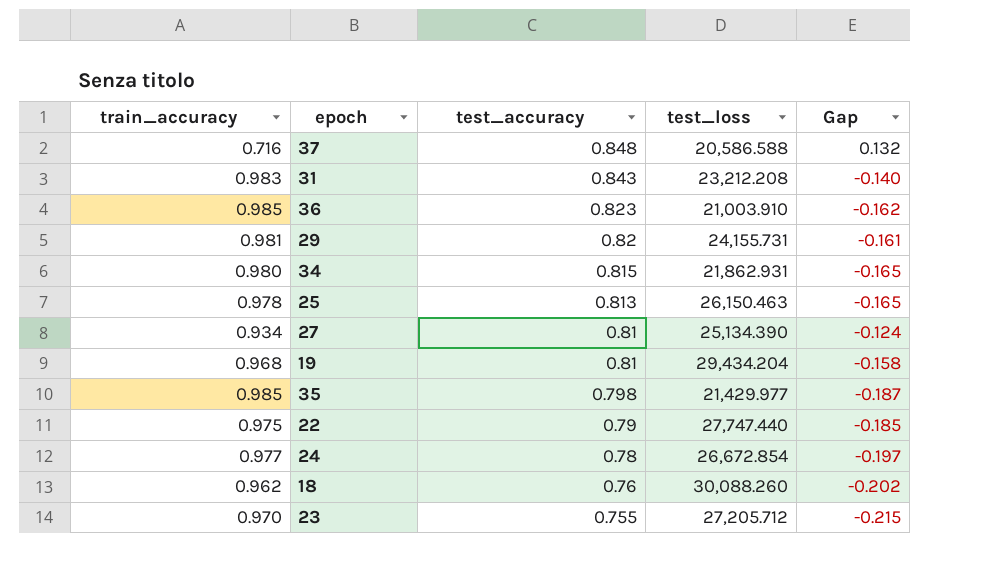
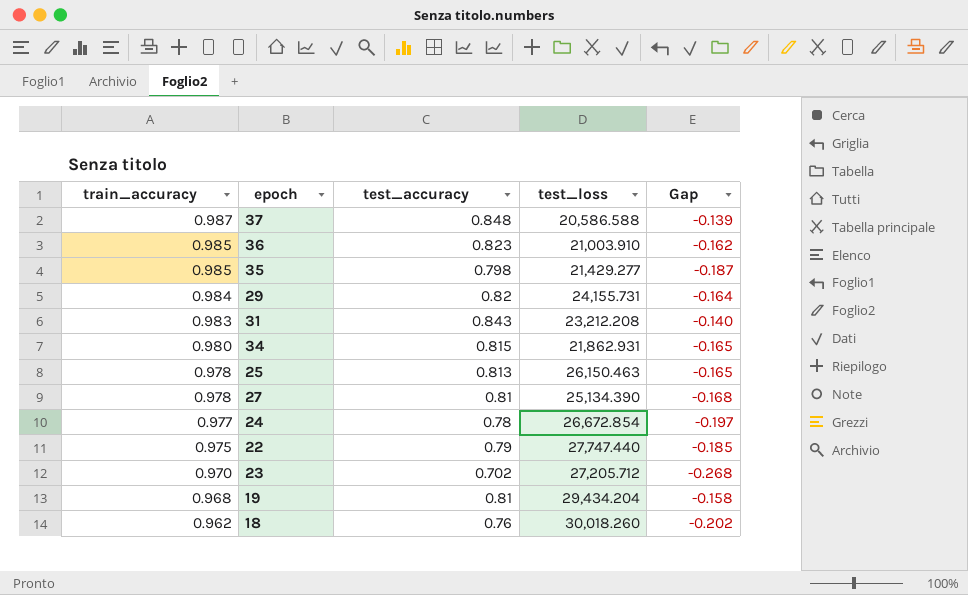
row order: test_accuracy descending -> train_accuracy descending
37 | train_accuracy: 0.716 -> 0.987
37 | Gap: 0.132 -> -0.139
35 | test_loss: 21,429.977 -> 21,429.277
29 | train_accuracy: 0.981 -> 0.984
29 | Gap: -0.161 -> -0.164
27 | train_accuracy: 0.934 -> 0.978
27 | Gap: -0.124 -> -0.168
23 | test_accuracy: 0.755 -> 0.702
23 | Gap: -0.215 -> -0.268
18 | test_loss: 30,088.260 -> 30,018.260

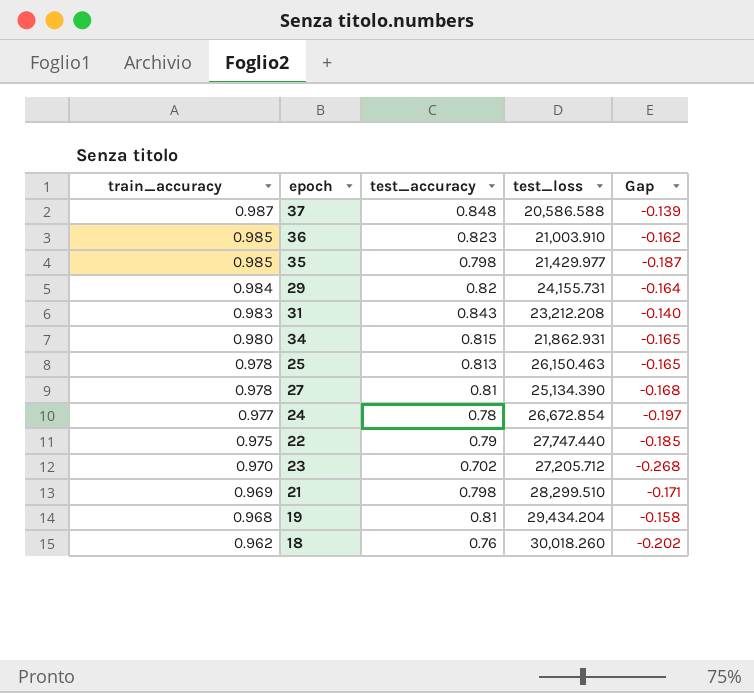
35 | test_loss: 21,429.277 -> 21,429.977
row 21: none -> 0.969 | 0.798 | 28,299.510 | -0.171

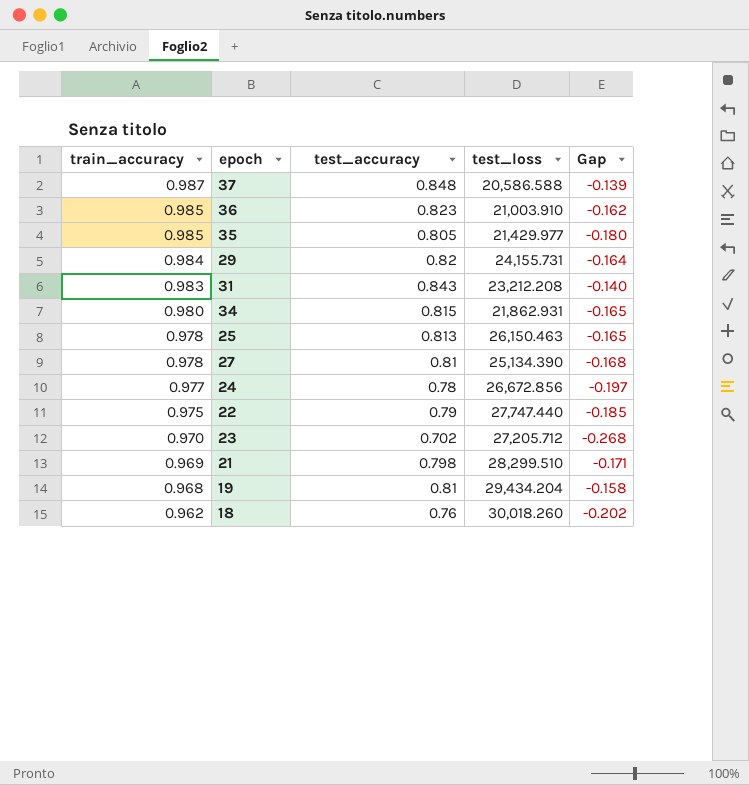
35 | test_accuracy: 0.798 -> 0.805
35 | Gap: -0.187 -> -0.180
24 | test_loss: 26,672.854 -> 26,672.856

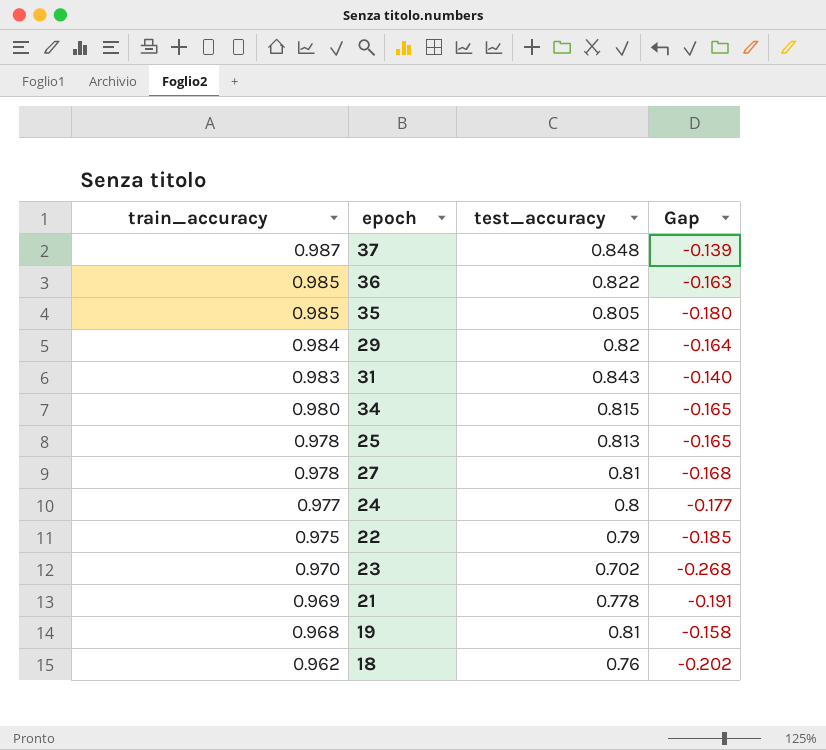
column test_loss | position: 4 -> none
36 | test_accuracy: 0.823 -> 0.822
36 | Gap: -0.162 -> -0.163
24 | test_accuracy: 0.78 -> 0.8
24 | Gap: -0.197 -> -0.177
21 | test_accuracy: 0.798 -> 0.778
21 | Gap: -0.171 -> -0.191

